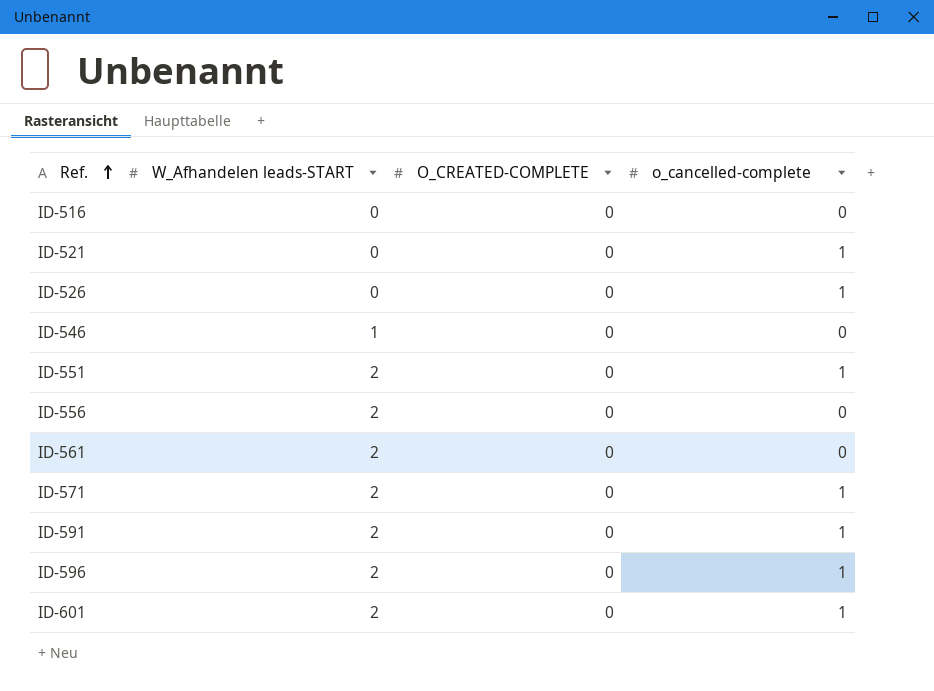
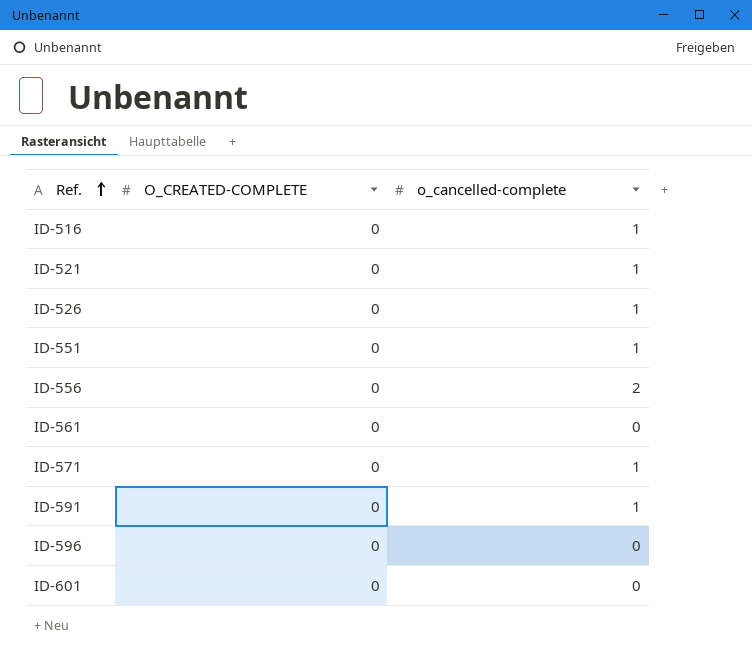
column W_Afhandelen leads-START | position: 2 -> none
row ID-546: 1 | 0 | 0 -> none
ID-516 | o_cancelled-complete: 0 -> 1
ID-556 | o_cancelled-complete: 0 -> 2
ID-596 | o_cancelled-complete: 1 -> 0
ID-601 | o_cancelled-complete: 1 -> 0

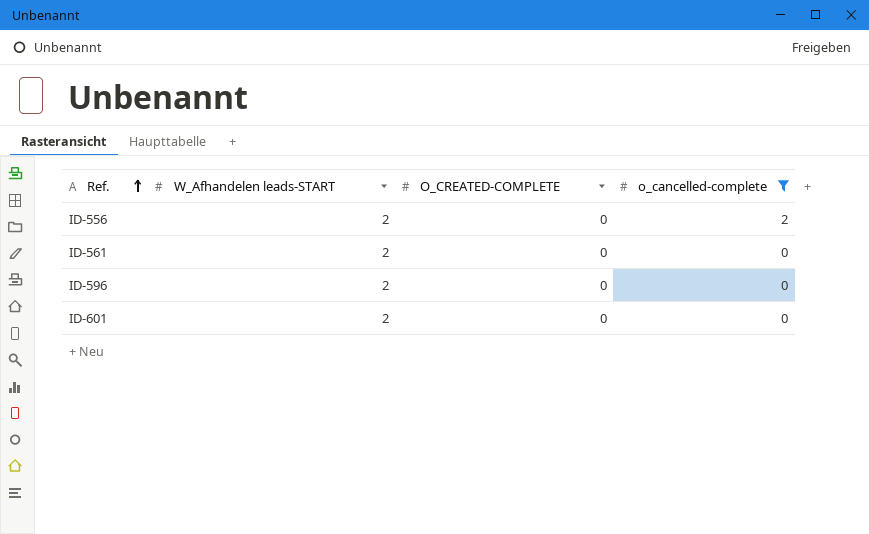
filter: none -> o_cancelled-complete != 1
column W_Afhandelen leads-START | position: none -> 2

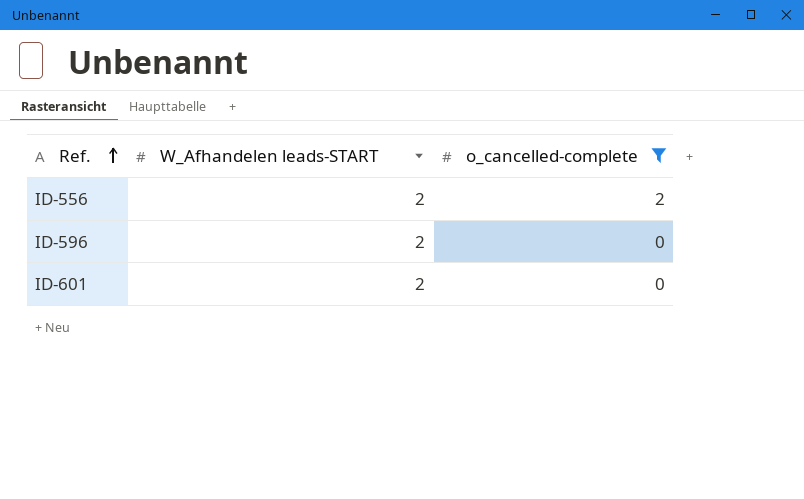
column O_CREATED-COMPLETE | position: 3 -> none
row ID-561: 2 | 0 | 0 -> none

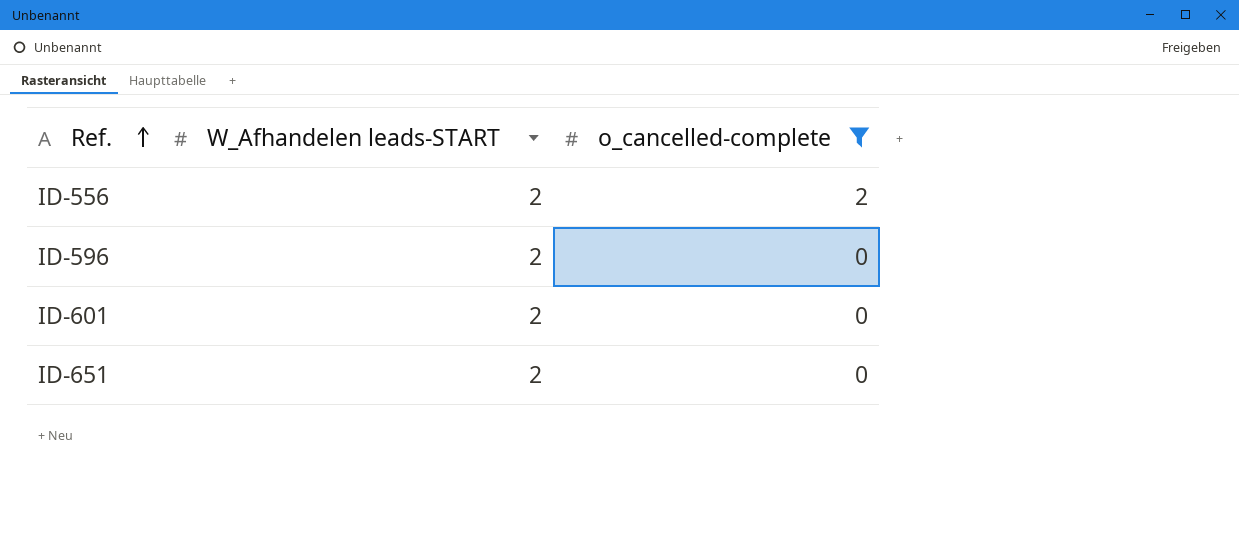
row ID-651: none -> 2 | 0

